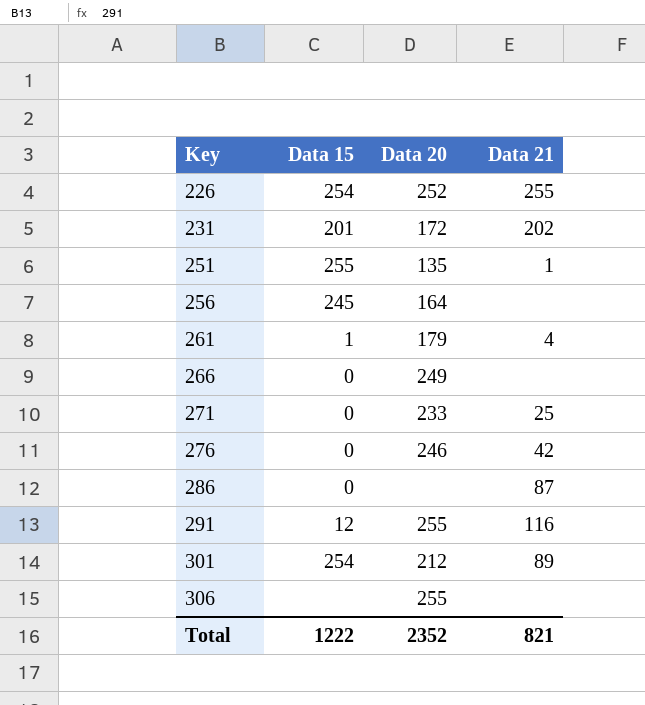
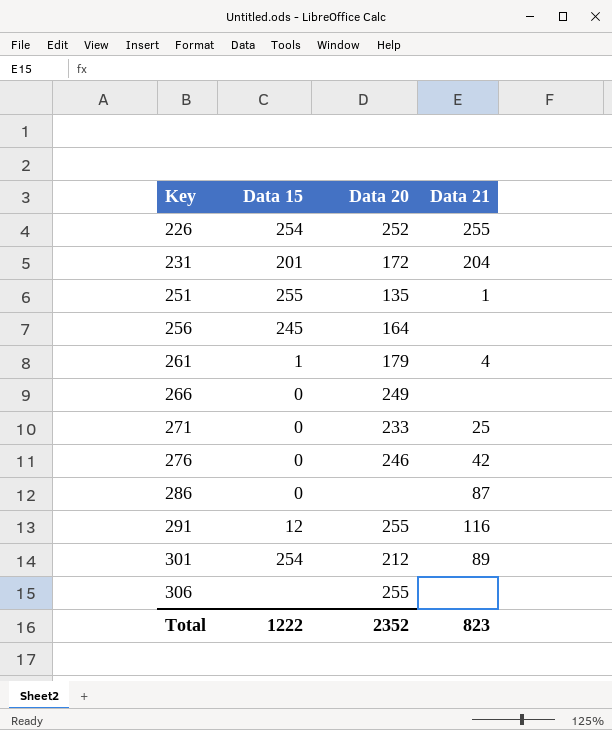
231 | Data 21: 202 -> 204
Total | Data 21: 821 -> 823

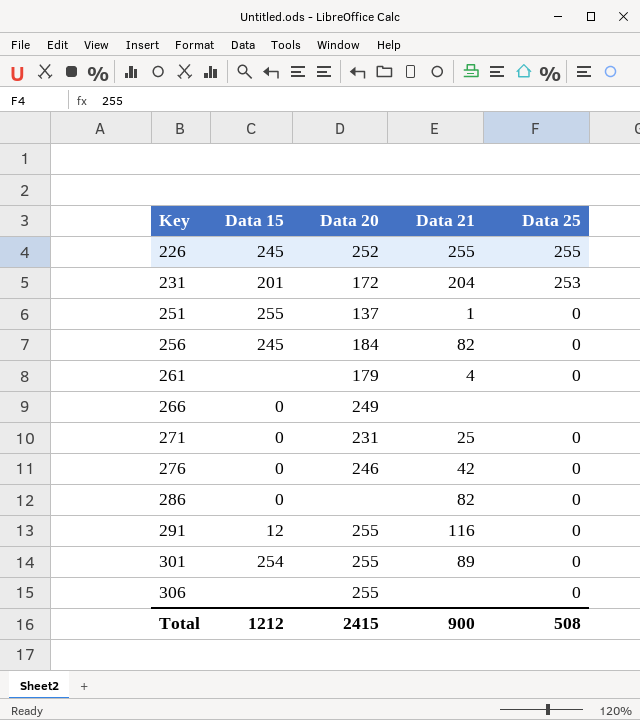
column Data 25 | position: none -> 5
226 | Data 15: 254 -> 245
251 | Data 20: 135 -> 137
256 | Data 20: 164 -> 184
256 | Data 21: none -> 82
261 | Data 15: 1 -> none
271 | Data 20: 233 -> 231
286 | Data 21: 87 -> 82
301 | Data 20: 212 -> 255
Total | Data 15: 1222 -> 1212
Total | Data 20: 2352 -> 2415
Total | Data 21: 823 -> 900

